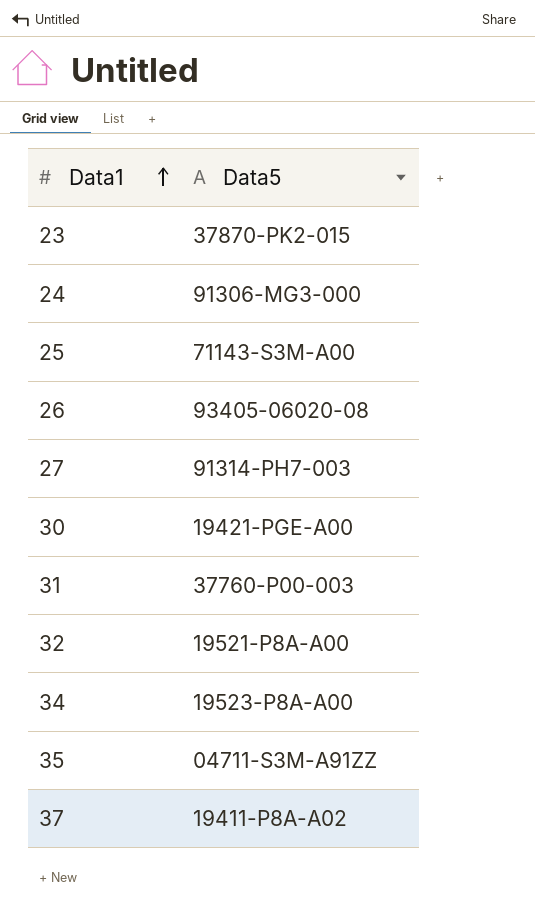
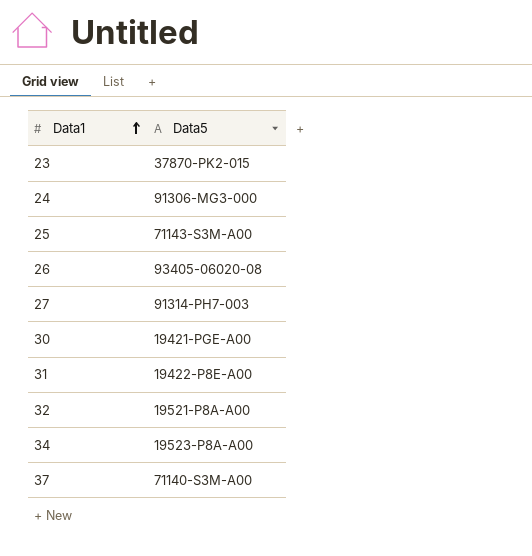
row 35: 04711-S3M-A91ZZ -> none
31 | Data5: 37760-P00-003 -> 19422-P8E-A00
37 | Data5: 19411-P8A-A02 -> 71140-S3M-A00

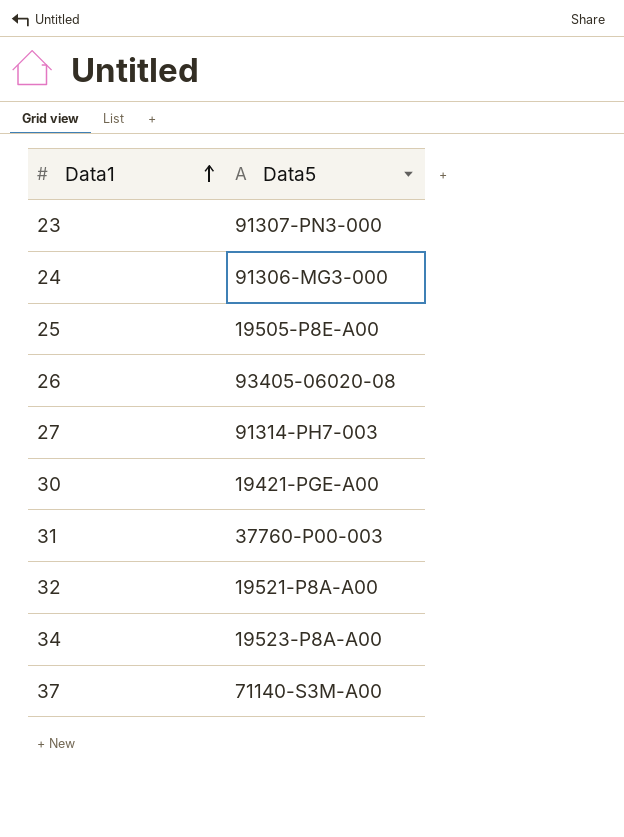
23 | Data5: 37870-PK2-015 -> 91307-PN3-000
25 | Data5: 71143-S3M-A00 -> 19505-P8E-A00
31 | Data5: 19422-P8E-A00 -> 37760-P00-003

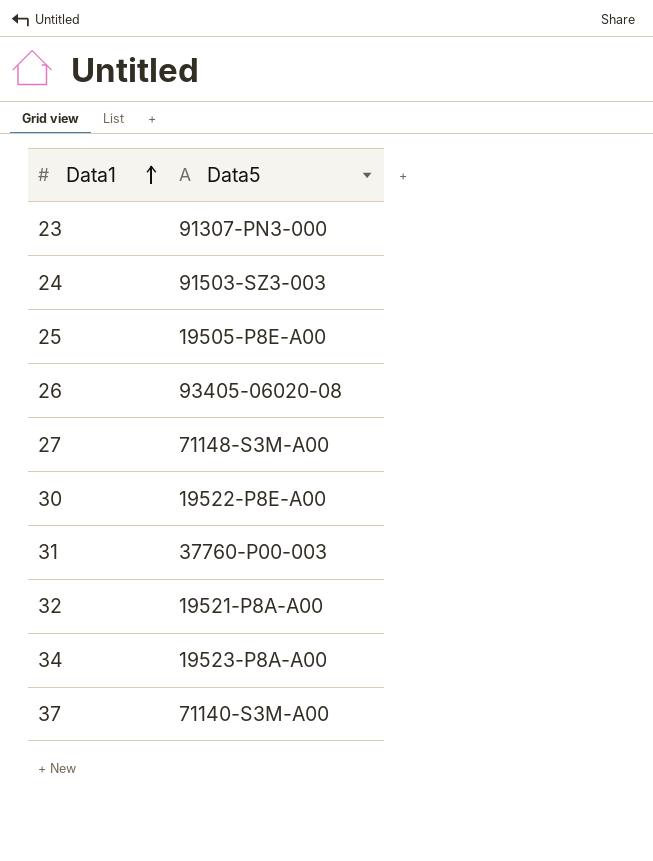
24 | Data5: 91306-MG3-000 -> 91503-SZ3-003
27 | Data5: 91314-PH7-003 -> 71148-S3M-A00
30 | Data5: 19421-PGE-A00 -> 19522-P8E-A00

